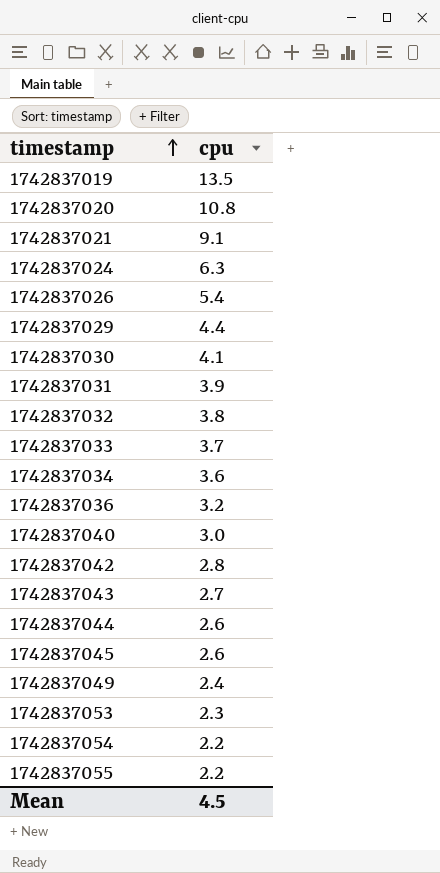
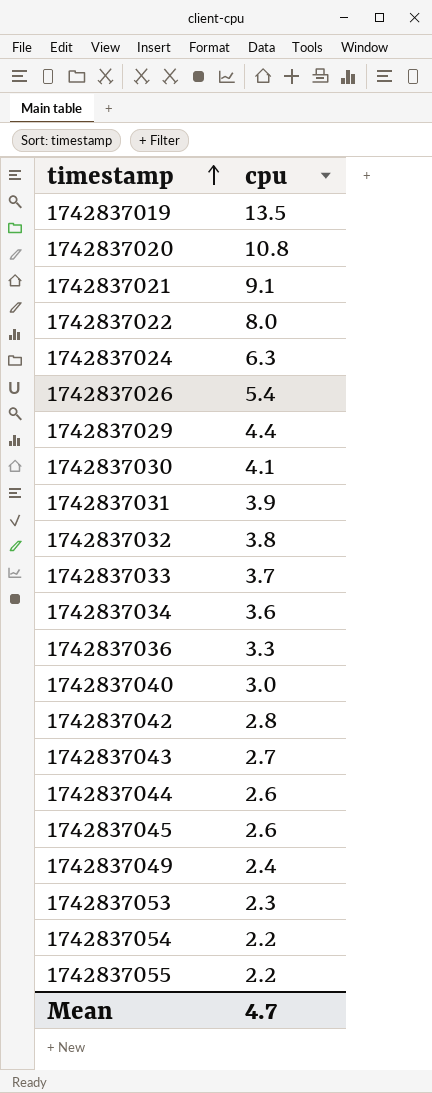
row 1742837022: none -> 8.0
1742837036 | cpu: 3.2 -> 3.3
Mean | cpu: 4.5 -> 4.7

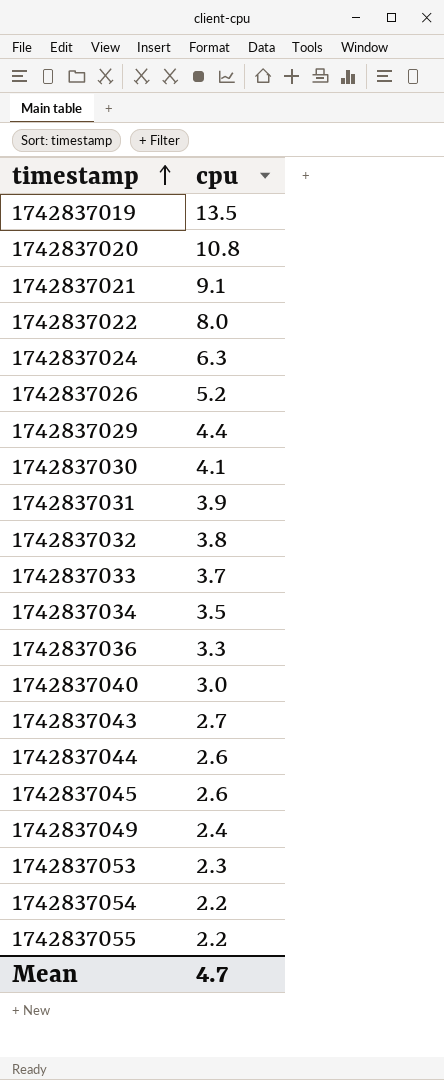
row 1742837042: 2.8 -> none
1742837026 | cpu: 5.4 -> 5.2
1742837034 | cpu: 3.6 -> 3.5

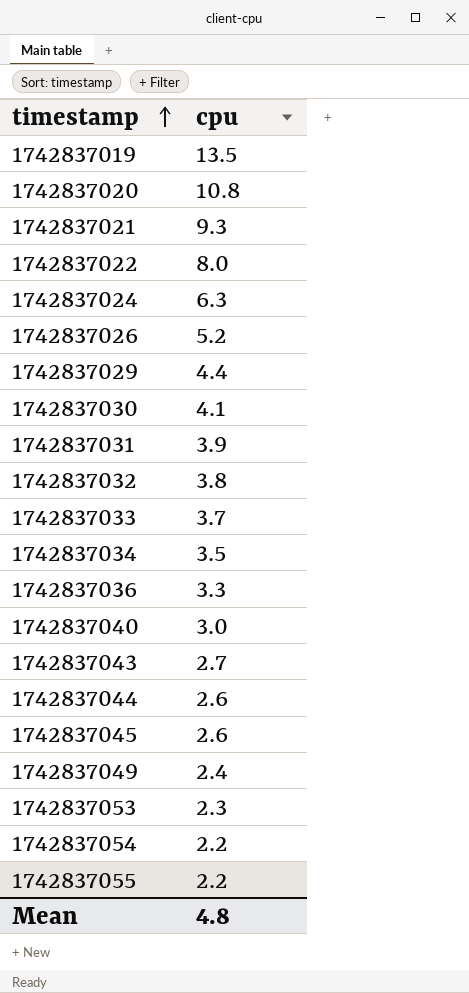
1742837021 | cpu: 9.1 -> 9.3
Mean | cpu: 4.7 -> 4.8

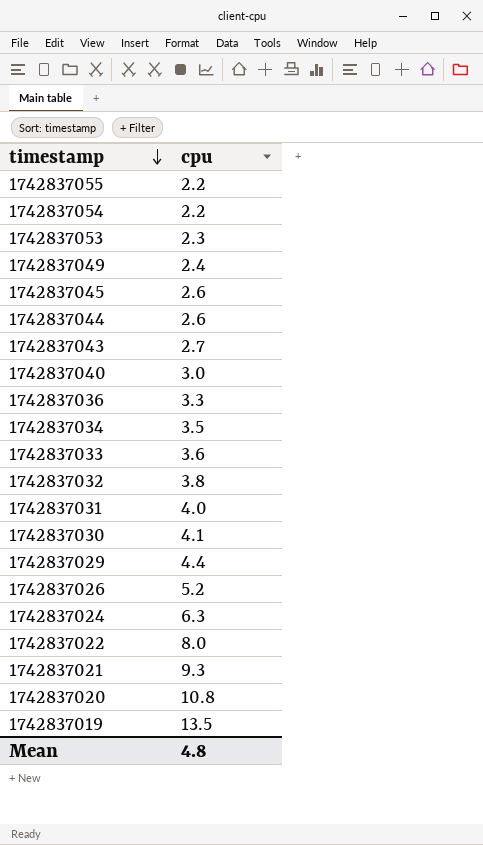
row order: timestamp ascending -> timestamp descending
1742837033 | cpu: 3.7 -> 3.6
1742837031 | cpu: 3.9 -> 4.0

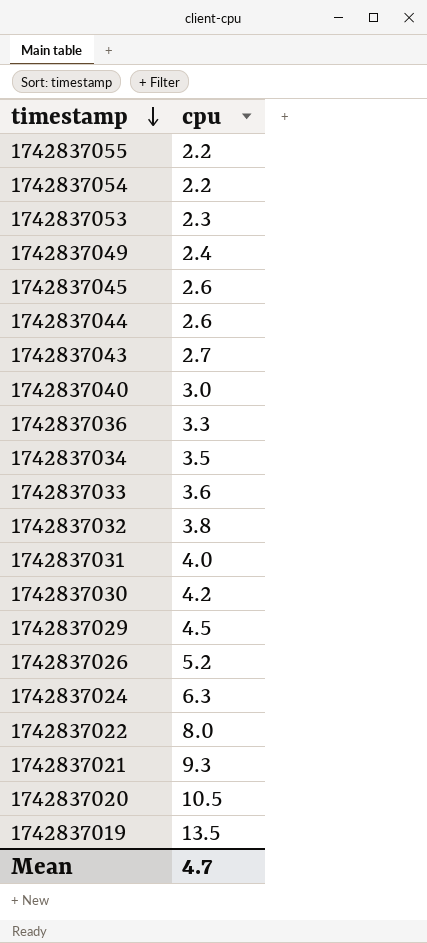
1742837030 | cpu: 4.1 -> 4.2
1742837029 | cpu: 4.4 -> 4.5
1742837020 | cpu: 10.8 -> 10.5
Mean | cpu: 4.8 -> 4.7

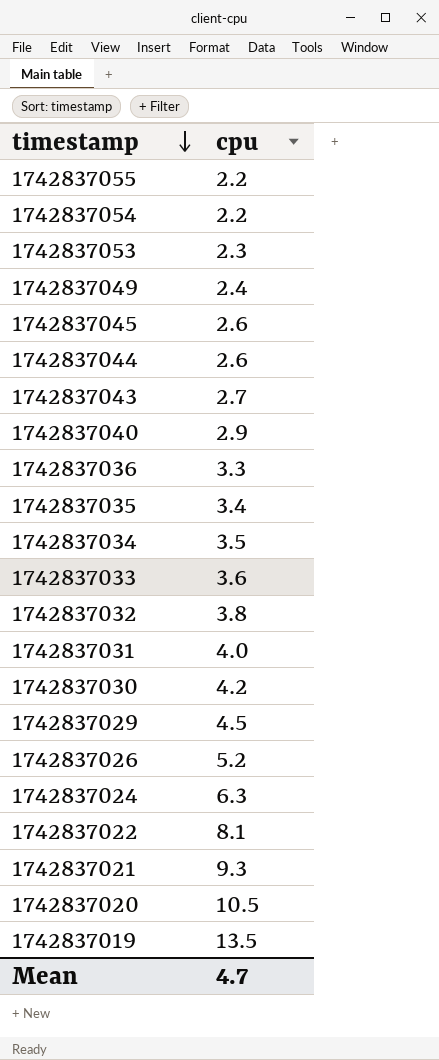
1742837040 | cpu: 3.0 -> 2.9
row 1742837035: none -> 3.4
1742837022 | cpu: 8.0 -> 8.1

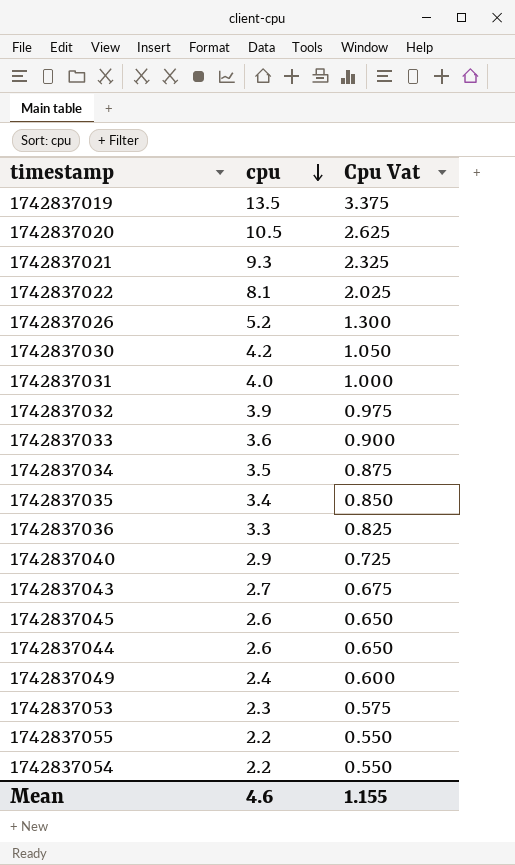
row order: timestamp descending -> cpu descending
column Cpu Vat | formula: none -> [cpu] * 0.25
row 1742837029: 4.5 -> none
row 1742837024: 6.3 -> none
1742837032 | cpu: 3.8 -> 3.9
Mean | cpu: 4.7 -> 4.6

